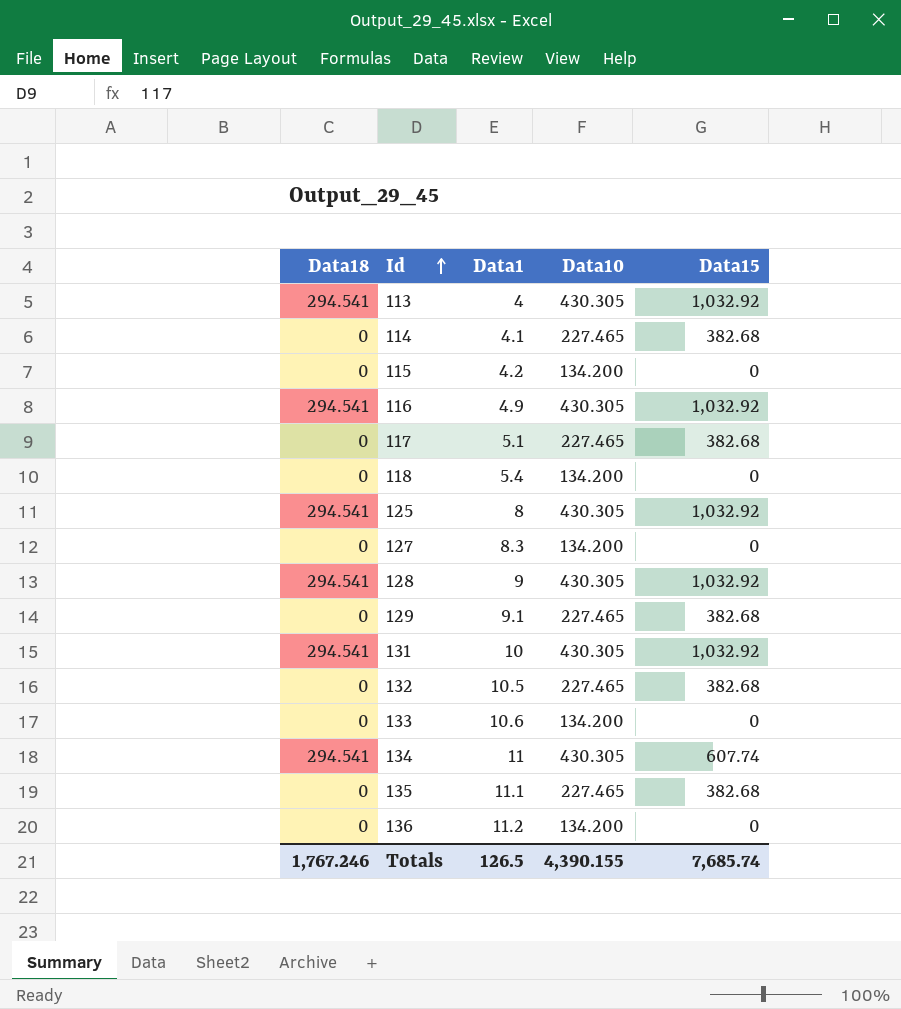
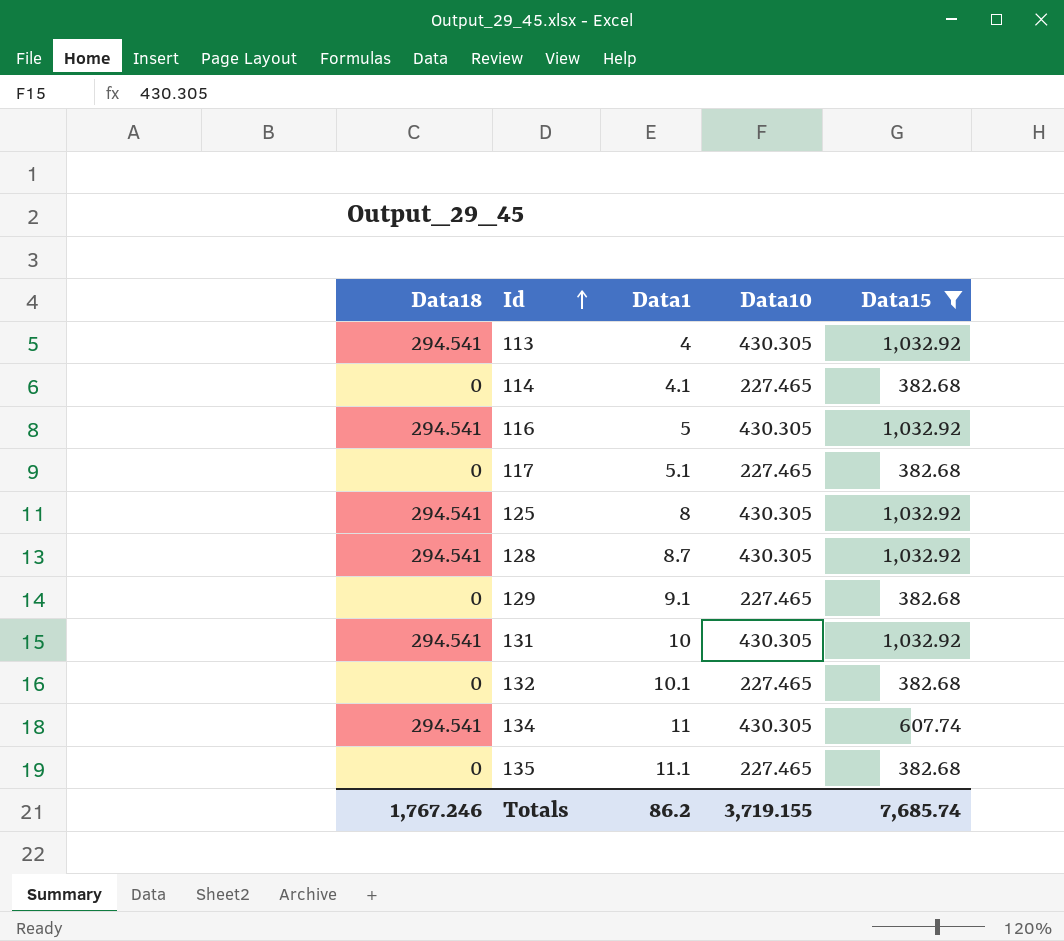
filter: none -> Data15 != 0
116 | Data1: 4.9 -> 5
128 | Data1: 9 -> 8.7
132 | Data1: 10.5 -> 10.1
Totals | Data1: 126.5 -> 86.2
Totals | Data10: 4,390.155 -> 3,719.155

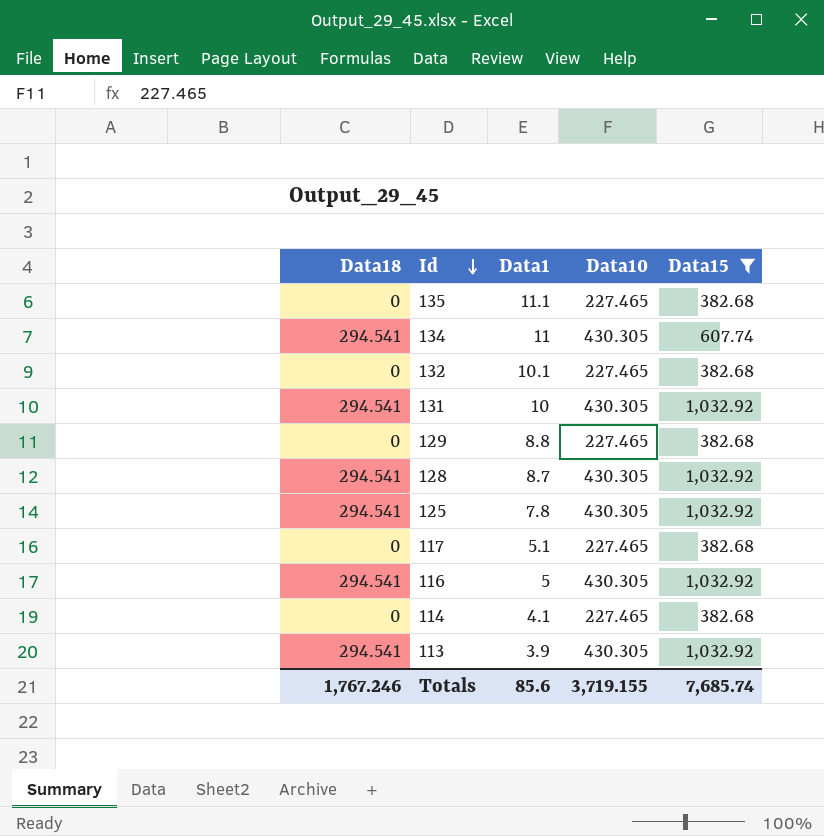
row order: Id ascending -> Id descending
129 | Data1: 9.1 -> 8.8
125 | Data1: 8 -> 7.8
113 | Data1: 4 -> 3.9
Totals | Data1: 86.2 -> 85.6

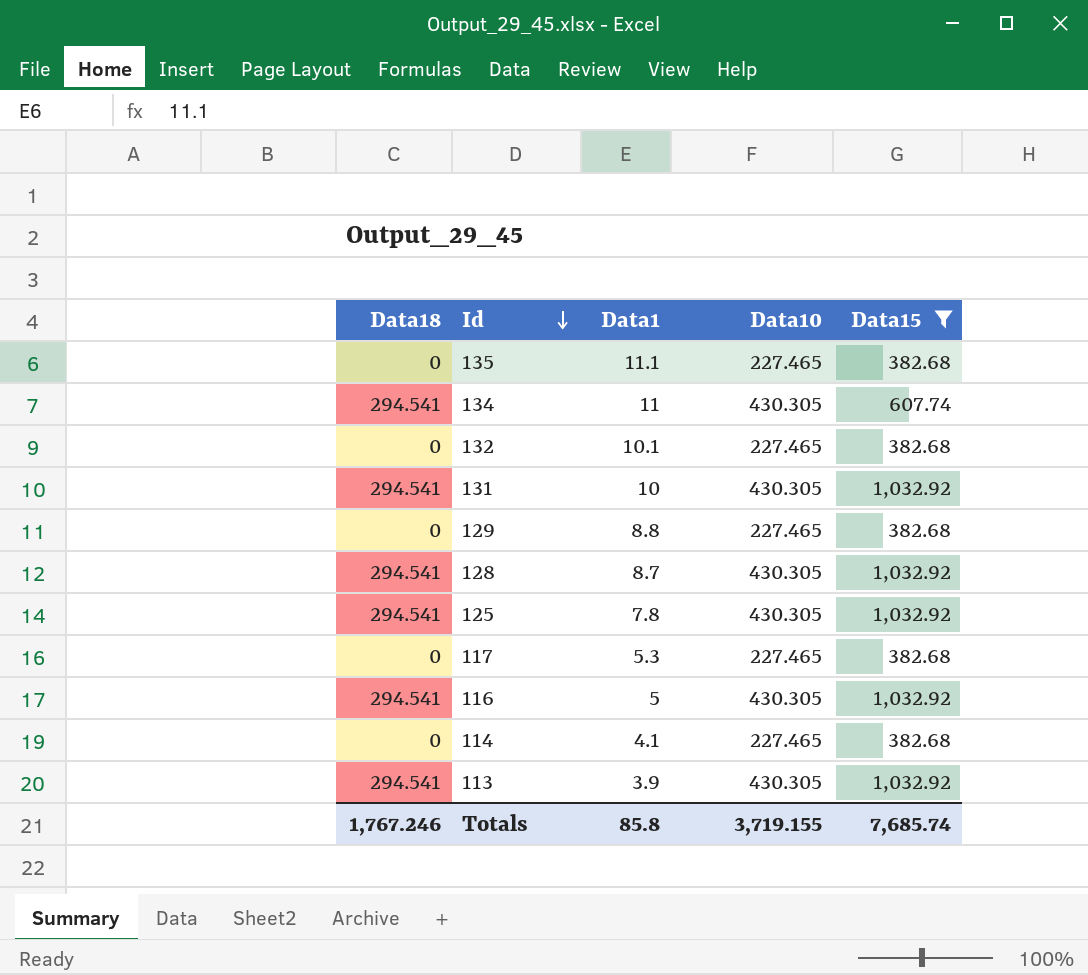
117 | Data1: 5.1 -> 5.3
Totals | Data1: 85.6 -> 85.8

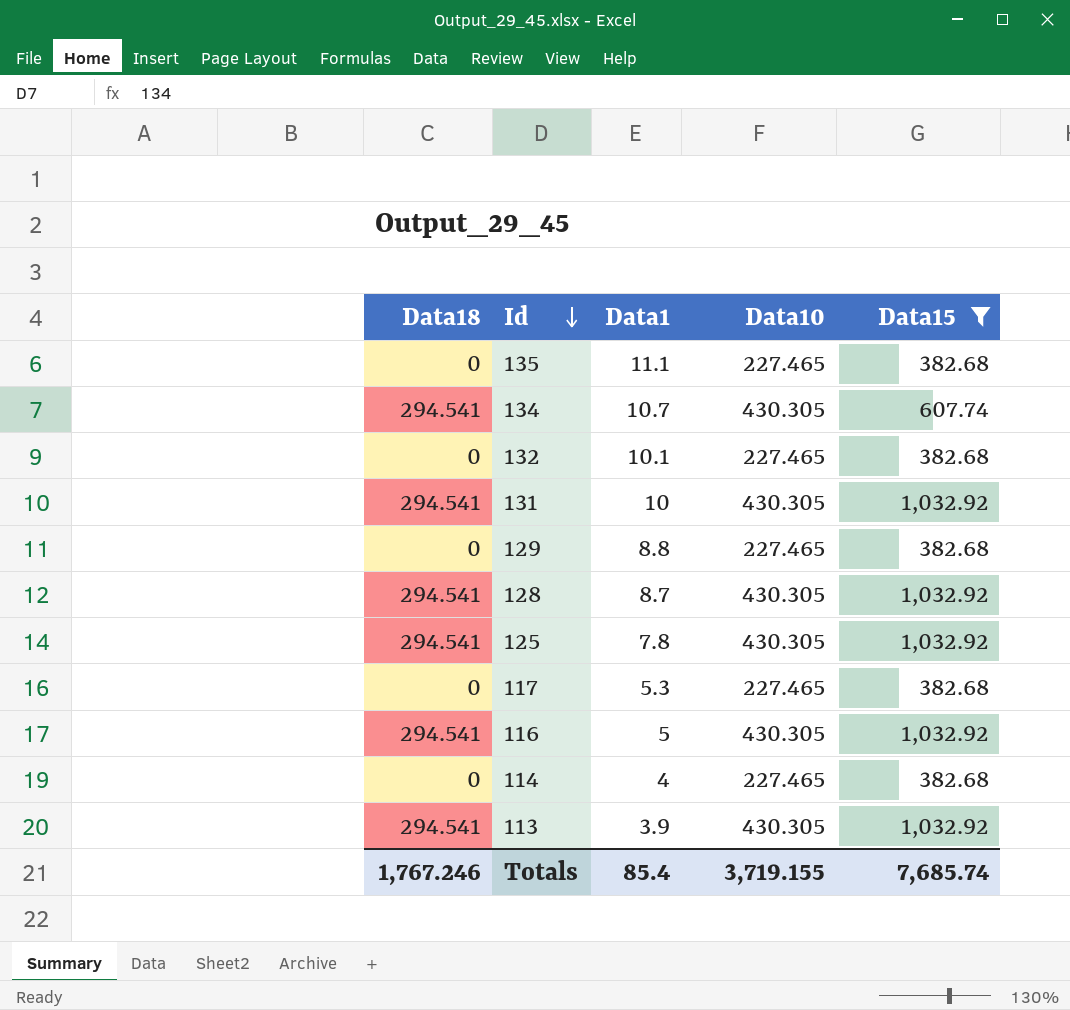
134 | Data1: 11 -> 10.7
114 | Data1: 4.1 -> 4
Totals | Data1: 85.8 -> 85.4

